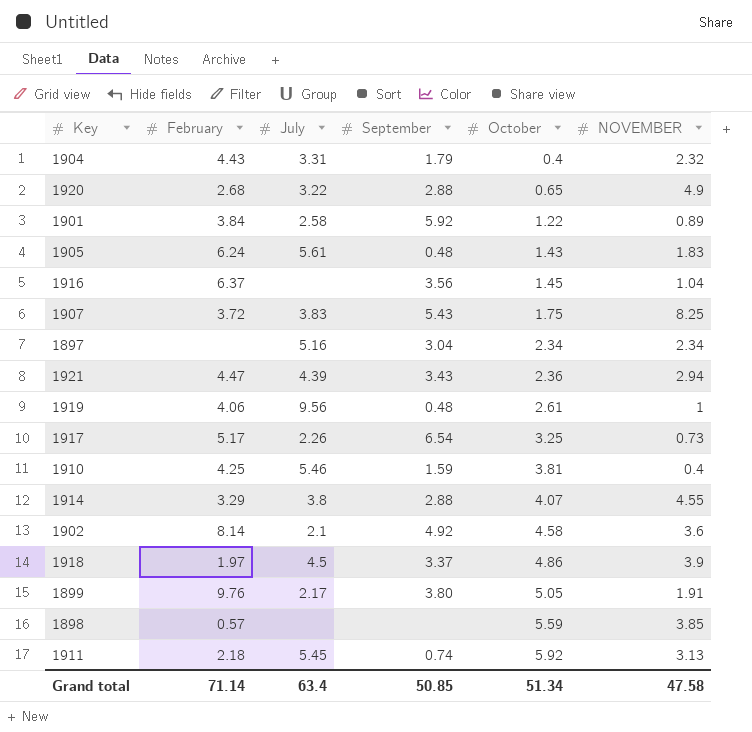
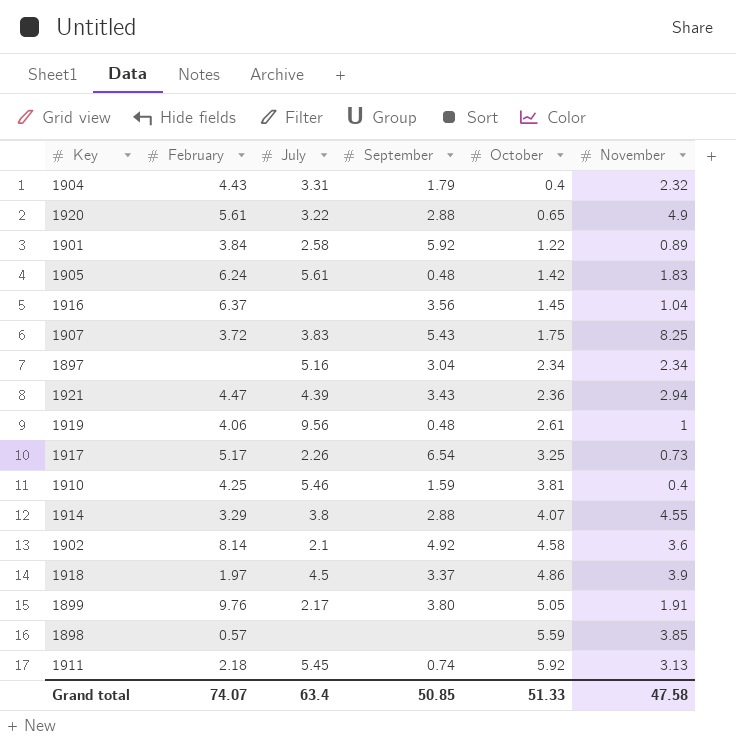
column name: NOVEMBER -> November
1920 | February: 2.68 -> 5.61
1905 | October: 1.43 -> 1.42
Grand total | February: 71.14 -> 74.07
Grand total | October: 51.34 -> 51.33

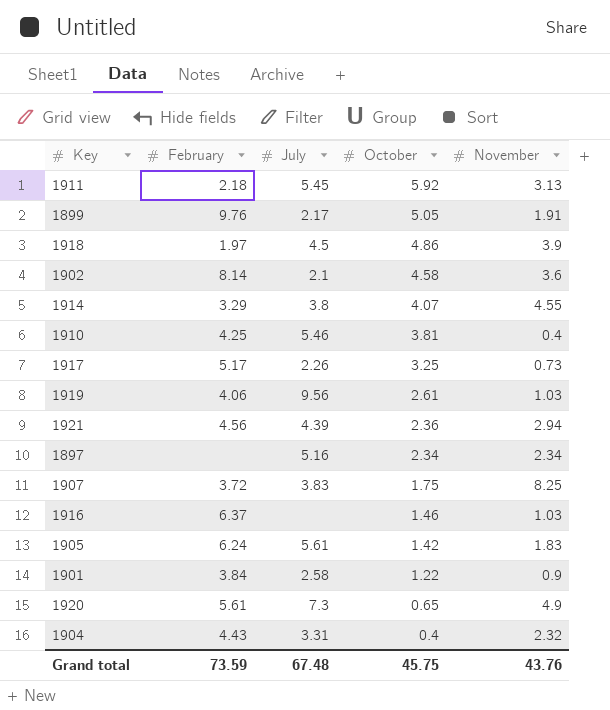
row order: October ascending -> October descending
column September | position: 4 -> none
row 1898: 0.57 | none | none | 5.59 | 3.85 -> none
1919 | November: 1 -> 1.03
1921 | February: 4.47 -> 4.56
1916 | October: 1.45 -> 1.46
1916 | November: 1.04 -> 1.03
1901 | November: 0.89 -> 0.9
1920 | July: 3.22 -> 7.3
Grand total | February: 74.07 -> 73.59
Grand total | July: 63.4 -> 67.48
Grand total | October: 51.33 -> 45.75
Grand total | November: 47.58 -> 43.76

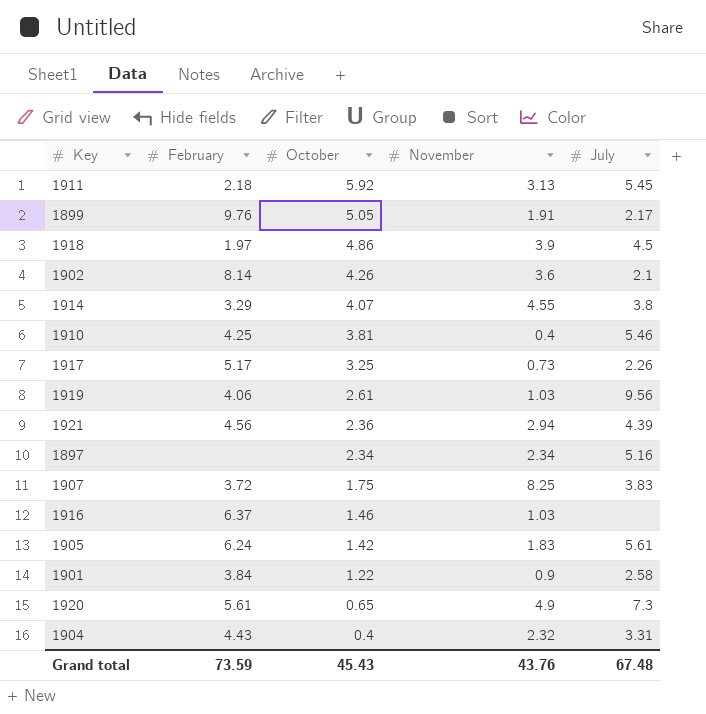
column July | position: 3 -> 5
1902 | October: 4.58 -> 4.26
Grand total | October: 45.75 -> 45.43

